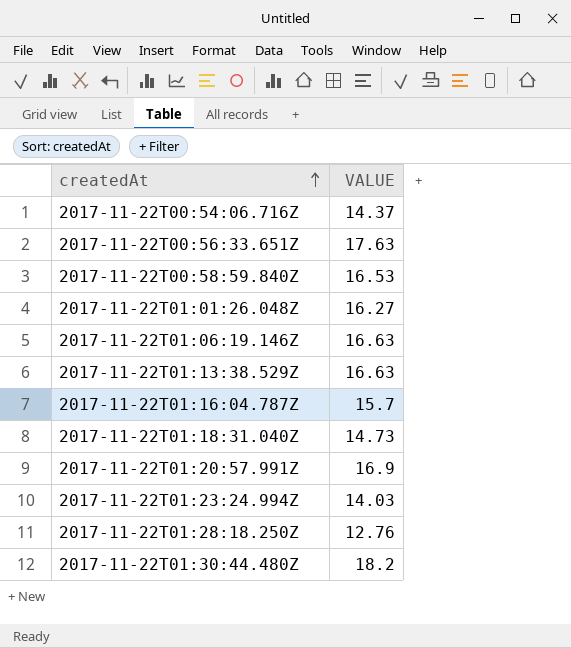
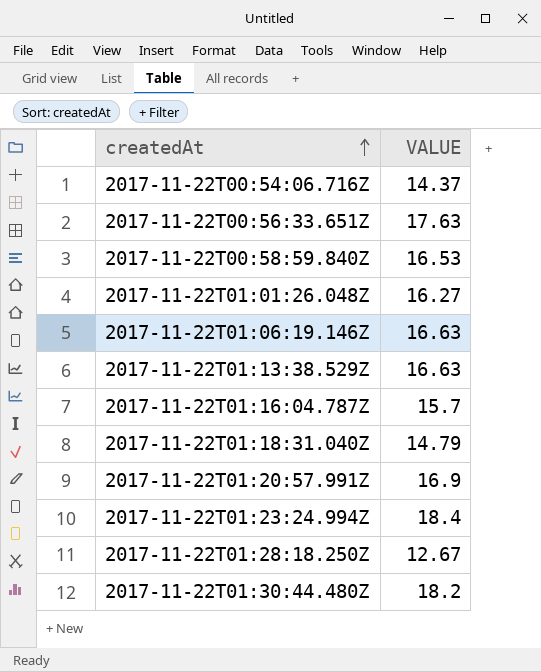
2017-11-22T01:18:31.040Z | VALUE: 14.73 -> 14.79
2017-11-22T01:23:24.994Z | VALUE: 14.03 -> 18.4
2017-11-22T01:28:18.250Z | VALUE: 12.76 -> 12.67

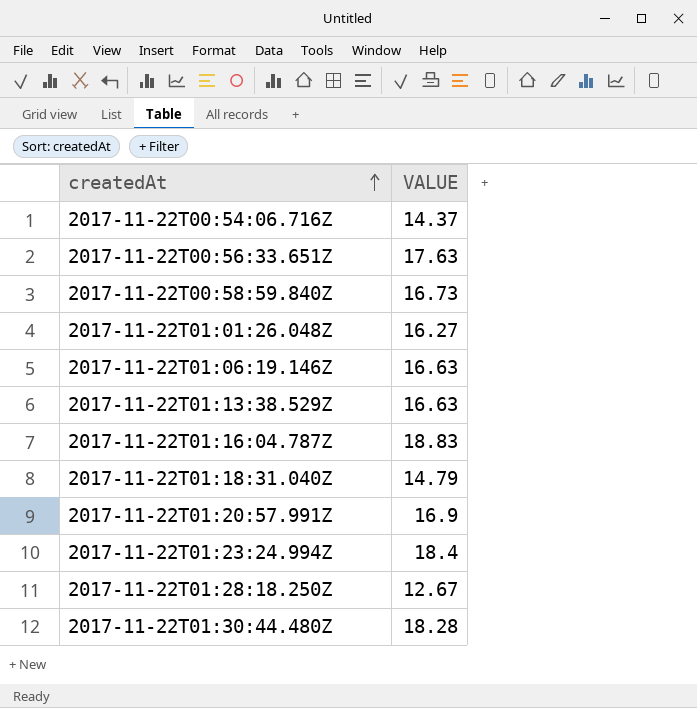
2017-11-22T00:58:59.840Z | VALUE: 16.53 -> 16.73
2017-11-22T01:16:04.787Z | VALUE: 15.7 -> 18.83
2017-11-22T01:30:44.480Z | VALUE: 18.2 -> 18.28

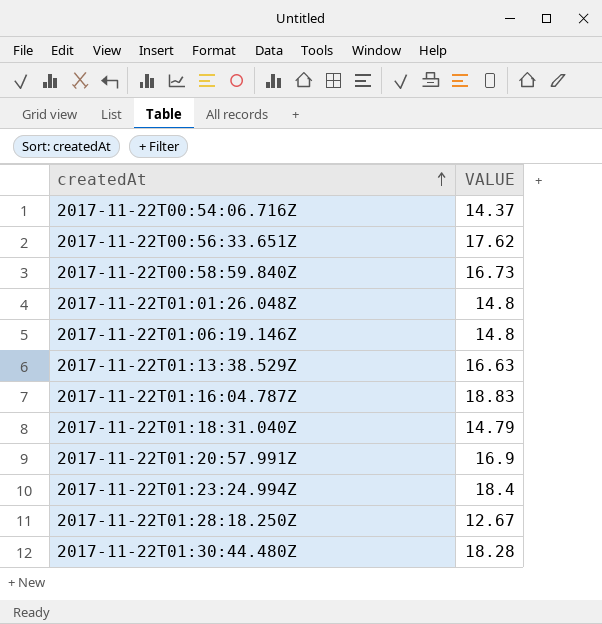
2017-11-22T00:56:33.651Z | VALUE: 17.63 -> 17.62
2017-11-22T01:01:26.048Z | VALUE: 16.27 -> 14.8
2017-11-22T01:06:19.146Z | VALUE: 16.63 -> 14.8

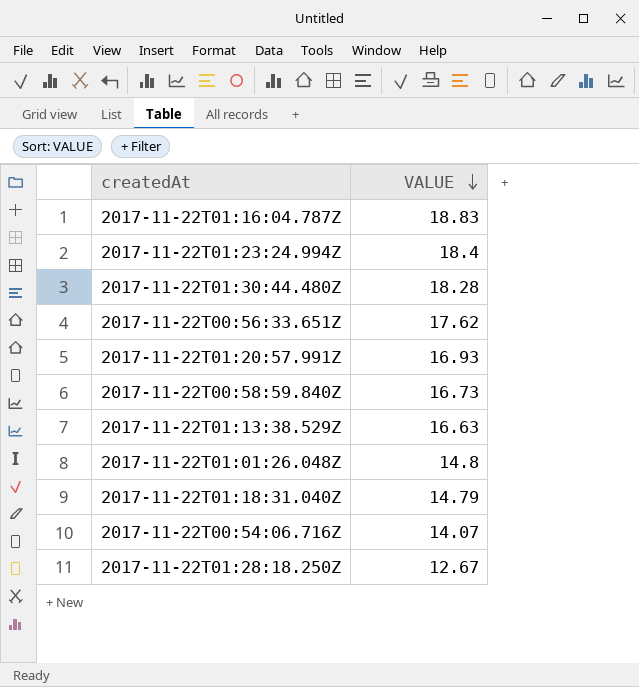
row order: createdAt ascending -> VALUE descending
row 2017-11-22T01:06:19.146Z: 14.8 -> none
2017-11-22T01:20:57.991Z | VALUE: 16.9 -> 16.93
2017-11-22T00:54:06.716Z | VALUE: 14.37 -> 14.07

